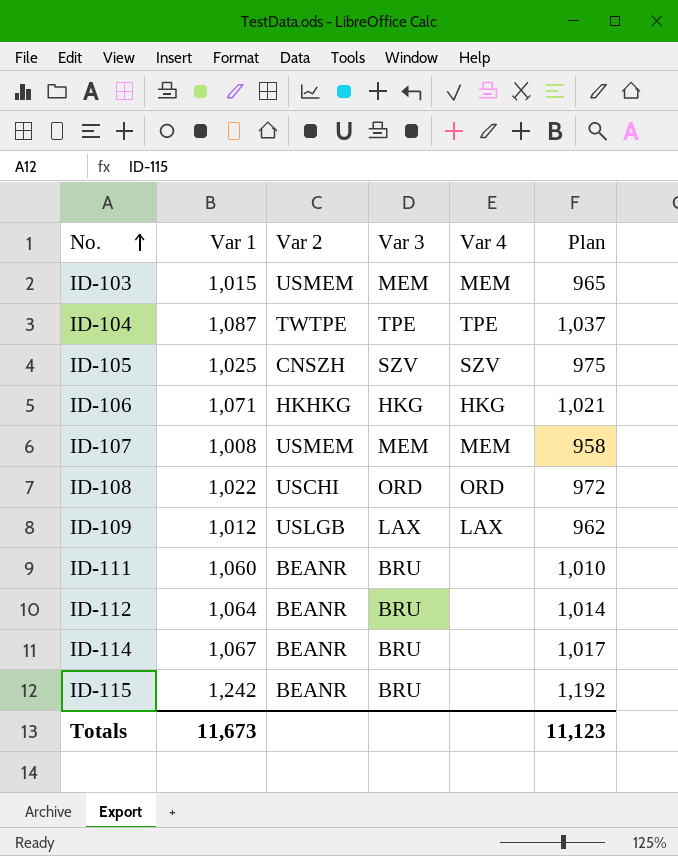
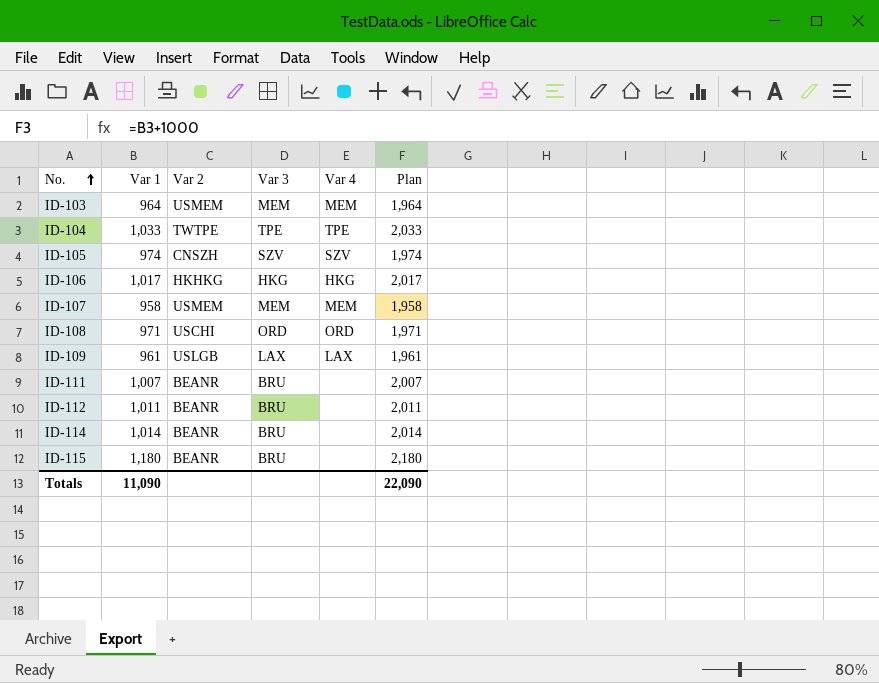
column Plan | formula: [Var 1] - 50 -> [Var 1] + 1000
ID-103 | Var 1: 1,015 -> 964
ID-104 | Var 1: 1,087 -> 1,033
ID-105 | Var 1: 1,025 -> 974
ID-106 | Var 1: 1,071 -> 1,017
ID-107 | Var 1: 1,008 -> 958
ID-108 | Var 1: 1,022 -> 971
ID-109 | Var 1: 1,012 -> 961
ID-111 | Var 1: 1,060 -> 1,007
ID-112 | Var 1: 1,064 -> 1,011
ID-114 | Var 1: 1,067 -> 1,014
ID-115 | Var 1: 1,242 -> 1,180
Totals | Var 1: 11,673 -> 11,090
Totals | Plan: 11,123 -> 22,090

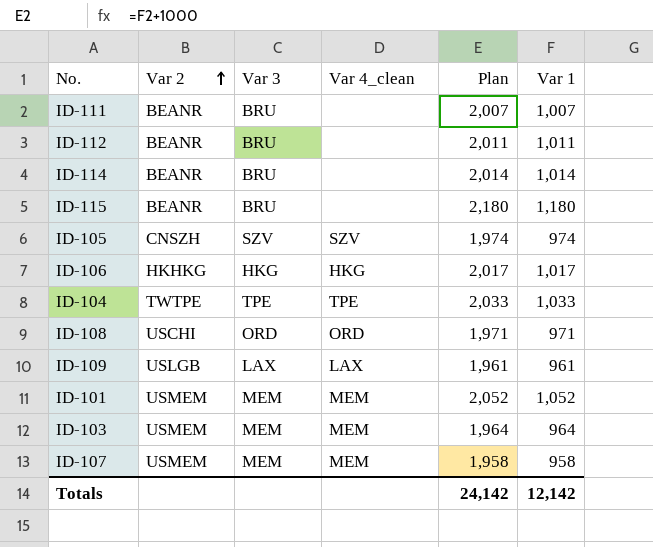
row order: No. ascending -> Var 2 ascending
column name: Var 4 -> Var 4_clean
column Var 1 | position: 2 -> 6
row ID-101: none -> USMEM | MEM | MEM | 2,052 | 1,052
Totals | Plan: 22,090 -> 24,142
Totals | Var 1: 11,090 -> 12,142

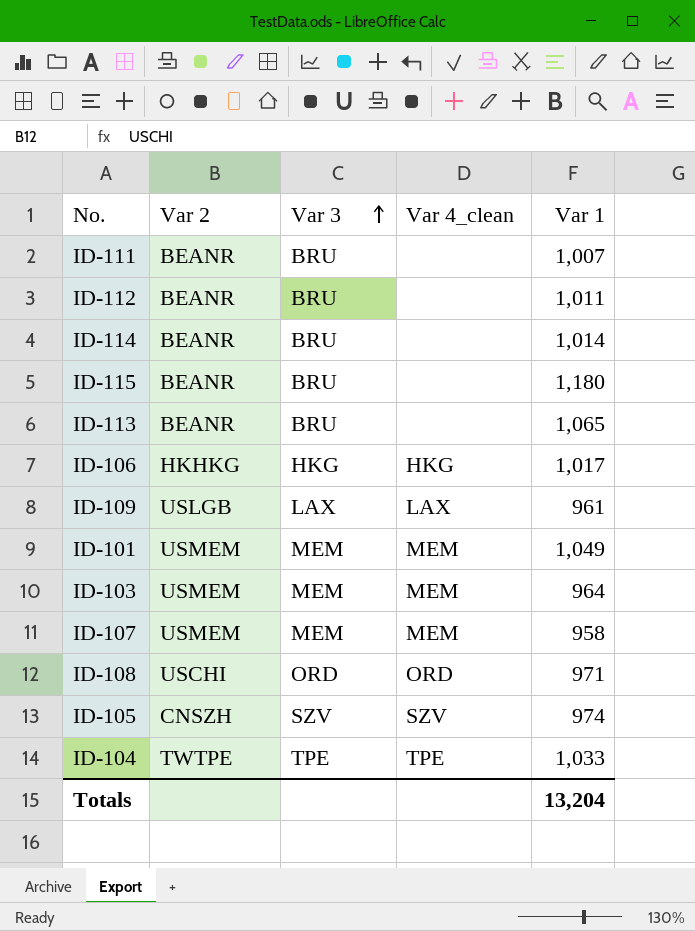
row order: Var 2 ascending -> Var 3 ascending
column Plan | formula: [Var 1] + 1000 -> none
row ID-113: none -> BEANR | BRU | none | 1,065
ID-101 | Var 1: 1,052 -> 1,049
Totals | Var 1: 12,142 -> 13,204

